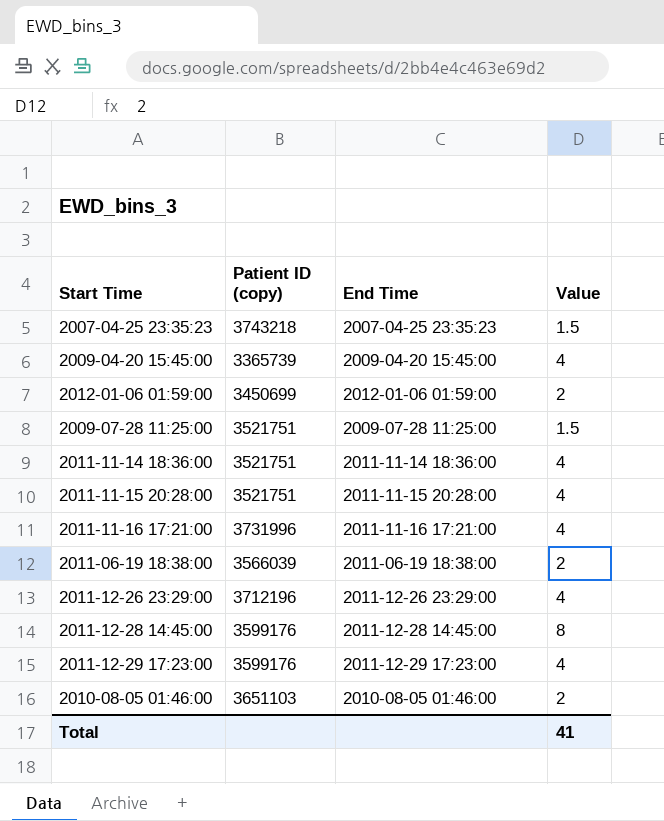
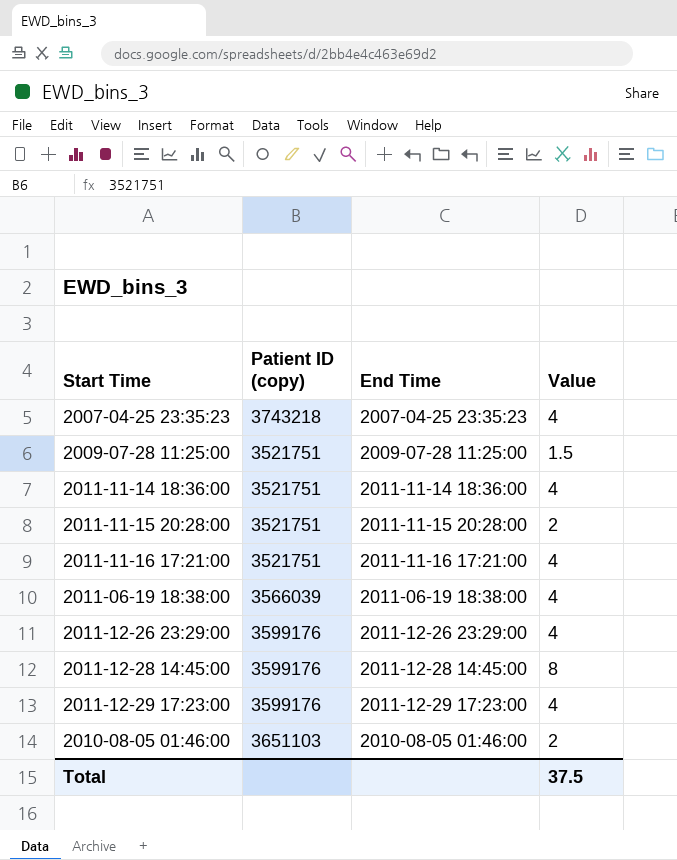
row 2009-04-20 15:45:00: 3365739 | 2009-04-20 15:45:00 | 4 -> none
row 2012-01-06 01:59:00: 3450699 | 2012-01-06 01:59:00 | 2 -> none
2007-04-25 23:35:23 | Value: 1.5 -> 4
2011-11-15 20:28:00 | Value: 4 -> 2
2011-11-16 17:21:00 | Patient ID (copy): 3731996 -> 3521751
2011-06-19 18:38:00 | Value: 2 -> 4
2011-12-26 23:29:00 | Patient ID (copy): 3712196 -> 3599176
Total | Value: 41 -> 37.5

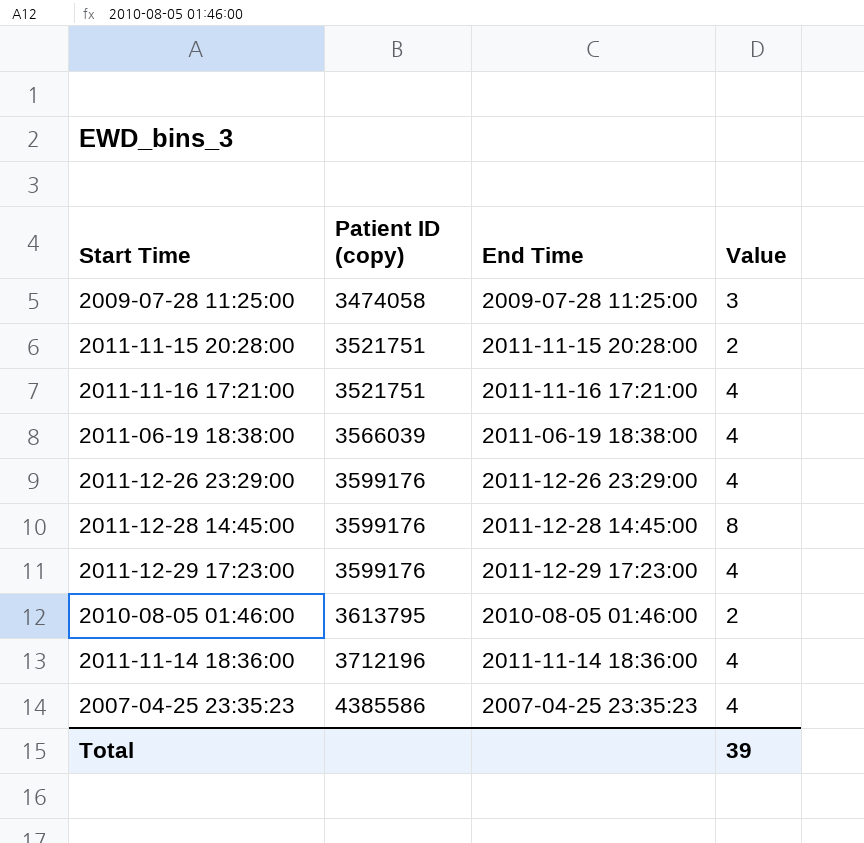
row order: none -> Patient ID (copy) ascending
2009-07-28 11:25:00 | Patient ID (copy): 3521751 -> 3474058
2009-07-28 11:25:00 | Value: 1.5 -> 3
2010-08-05 01:46:00 | Patient ID (copy): 3651103 -> 3613795
2011-11-14 18:36:00 | Patient ID (copy): 3521751 -> 3712196
2007-04-25 23:35:23 | Patient ID (copy): 3743218 -> 4385586
Total | Value: 37.5 -> 39

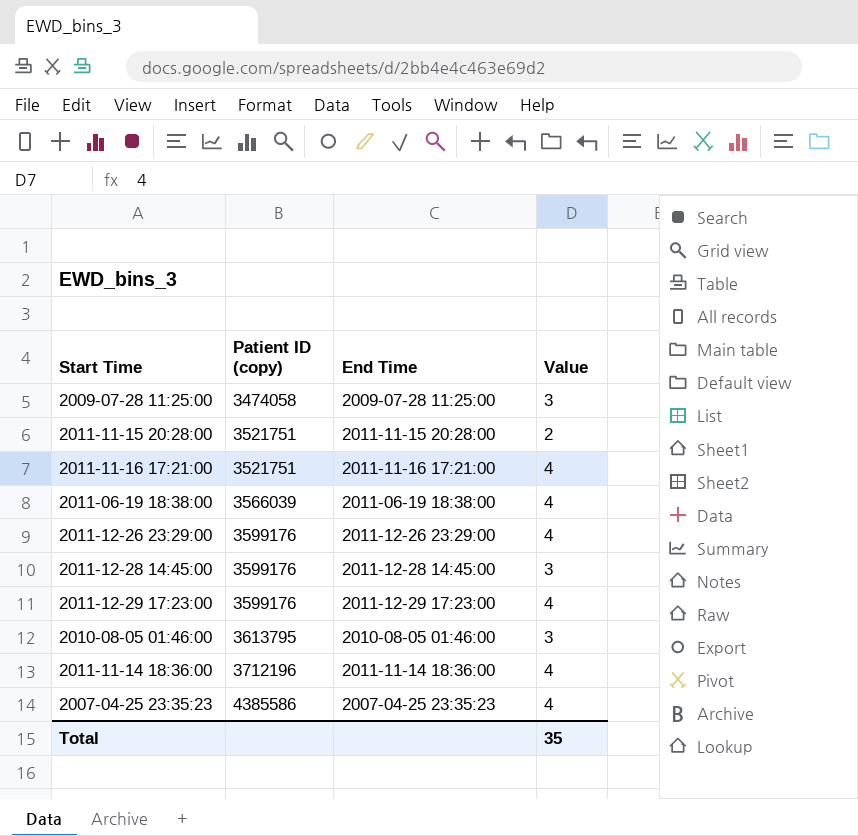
2011-12-28 14:45:00 | Value: 8 -> 3
2010-08-05 01:46:00 | Value: 2 -> 3
Total | Value: 39 -> 35

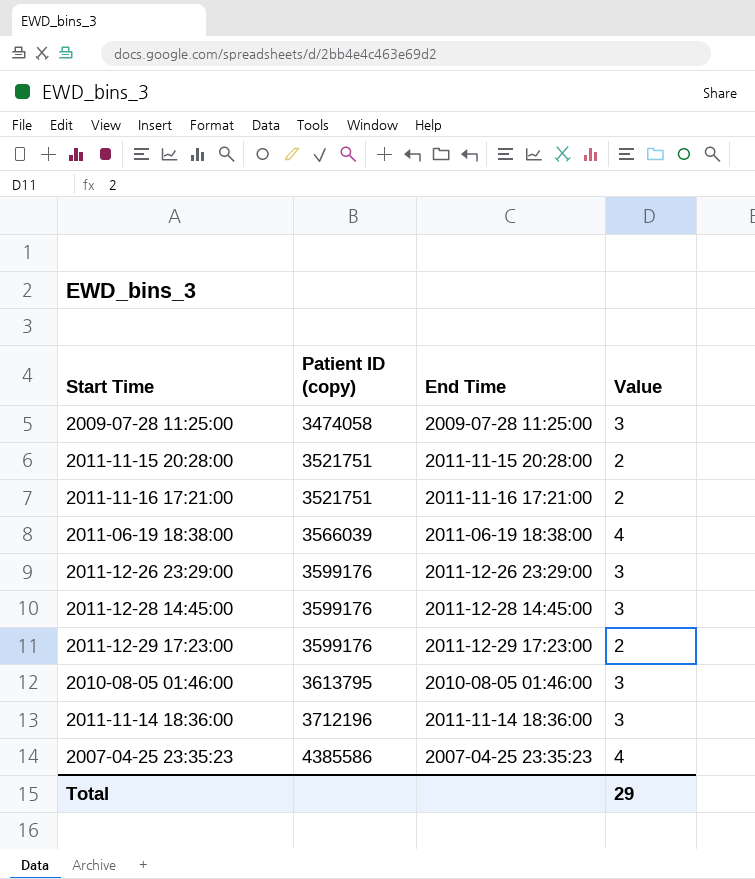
2011-11-16 17:21:00 | Value: 4 -> 2
2011-12-26 23:29:00 | Value: 4 -> 3
2011-12-29 17:23:00 | Value: 4 -> 2
2011-11-14 18:36:00 | Value: 4 -> 3
Total | Value: 35 -> 29

